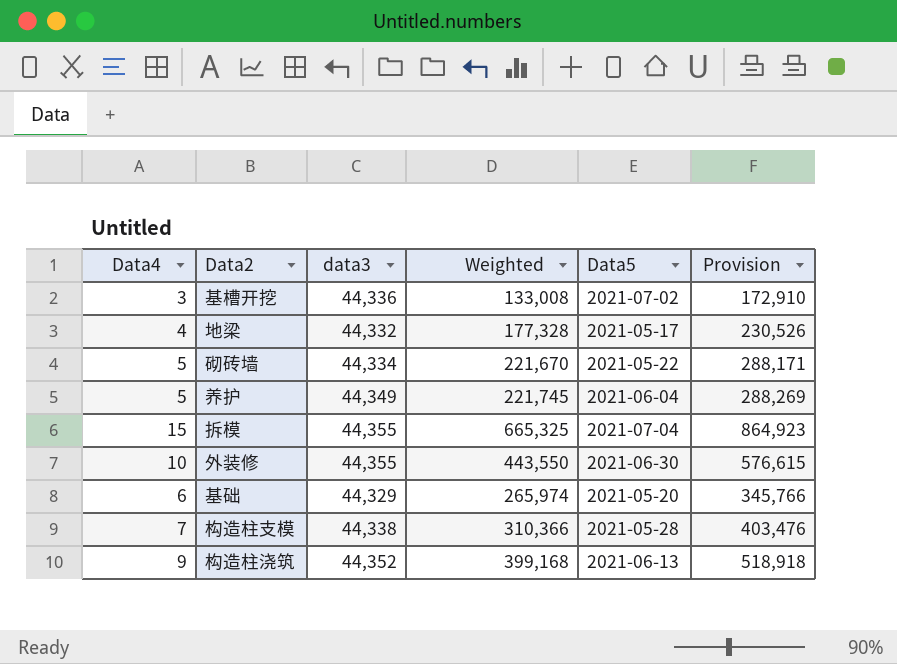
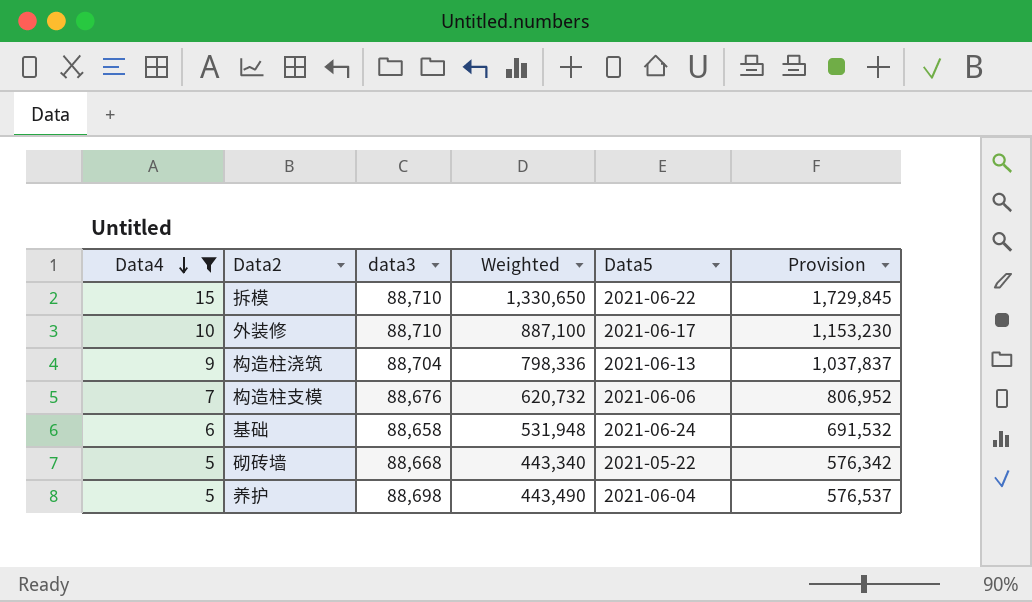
filter: none -> Data4 >= 5
row order: none -> Data4 descending
拆模 | data3: 44,355 -> 88,710
拆模 | Weighted: 665,325 -> 1,330,650
拆模 | Data5: 2021-07-04 -> 2021-06-22
拆模 | Provision: 864,923 -> 1,729,845
外装修 | data3: 44,355 -> 88,710
外装修 | Weighted: 443,550 -> 887,100
外装修 | Data5: 2021-06-30 -> 2021-06-17
外装修 | Provision: 576,615 -> 1,153,230
构造柱浇筑 | data3: 44,352 -> 88,704
构造柱浇筑 | Weighted: 399,168 -> 798,336
构造柱浇筑 | Provision: 518,918 -> 1,037,837
构造柱支模 | data3: 44,338 -> 88,676
构造柱支模 | Weighted: 310,366 -> 620,732
构造柱支模 | Data5: 2021-05-28 -> 2021-06-06
构造柱支模 | Provision: 403,476 -> 806,952
基础 | data3: 44,329 -> 88,658
基础 | Weighted: 265,974 -> 531,948
基础 | Data5: 2021-05-20 -> 2021-06-24
基础 | Provision: 345,766 -> 691,532
砌砖墙 | data3: 44,334 -> 88,668
砌砖墙 | Weighted: 221,670 -> 443,340
砌砖墙 | Provision: 288,171 -> 576,342
养护 | data3: 44,349 -> 88,698
养护 | Weighted: 221,745 -> 443,490
养护 | Provision: 288,269 -> 576,537

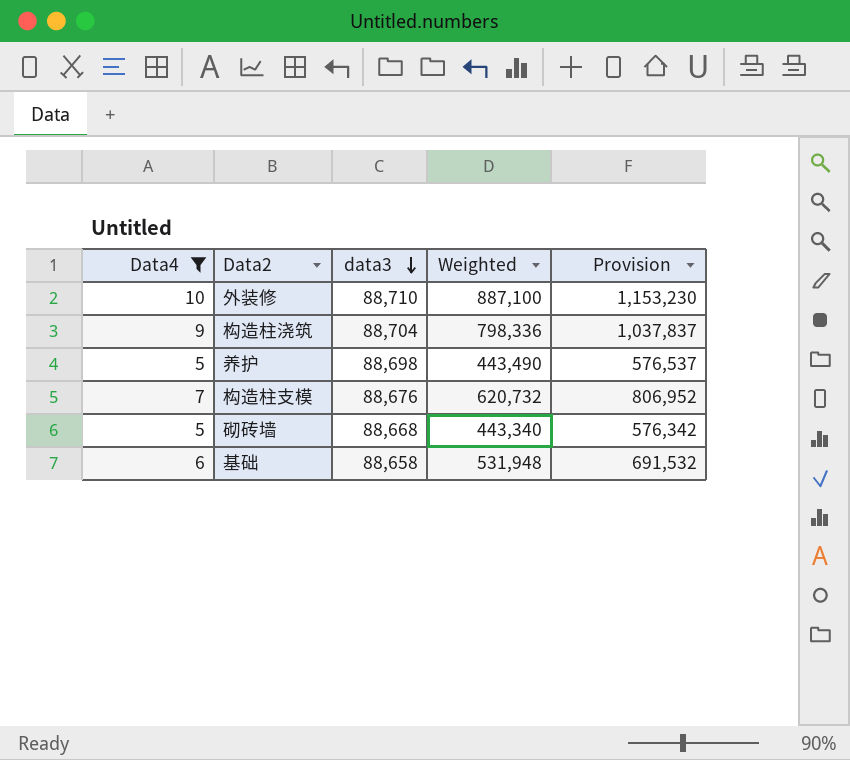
row order: Data4 descending -> data3 descending
column Data5 | position: 5 -> none
row 拆模: 15 | 88,710 | 1,330,650 | 2021-06-22 | 1,729,845 -> none

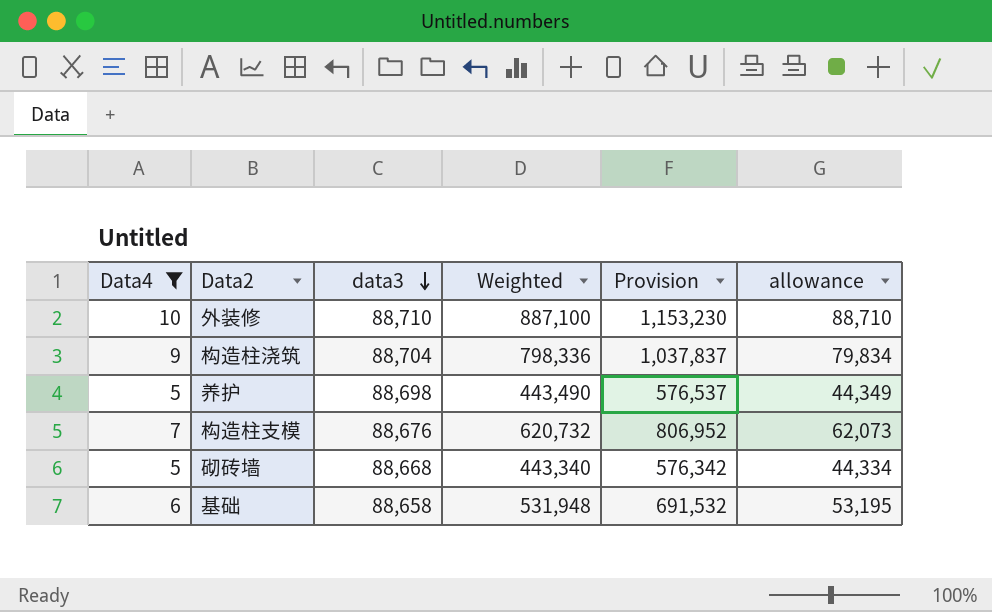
column allowance | formula: none -> [Weighted] * 0.1

